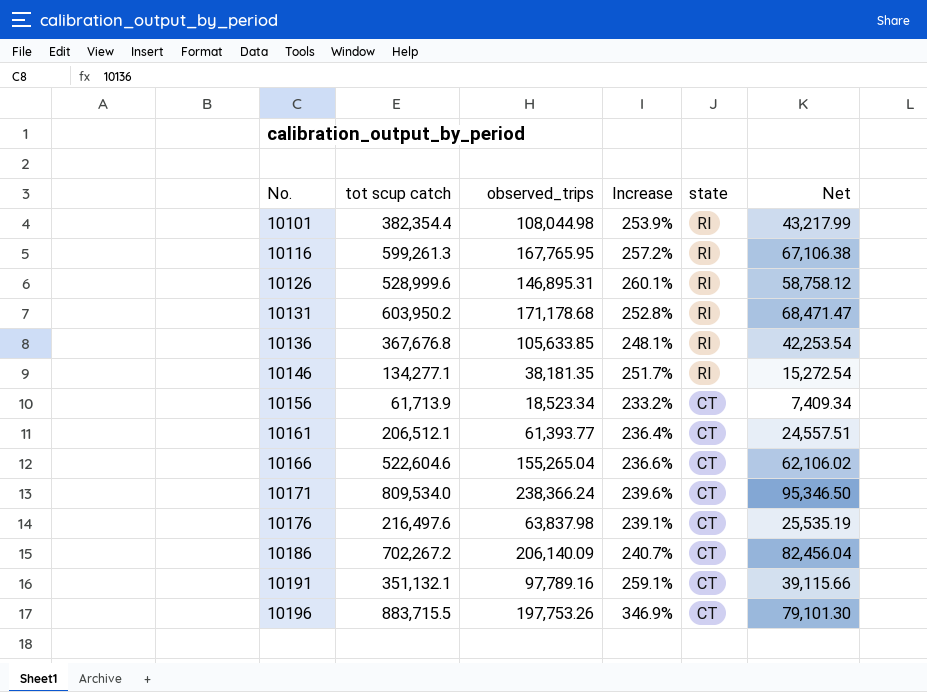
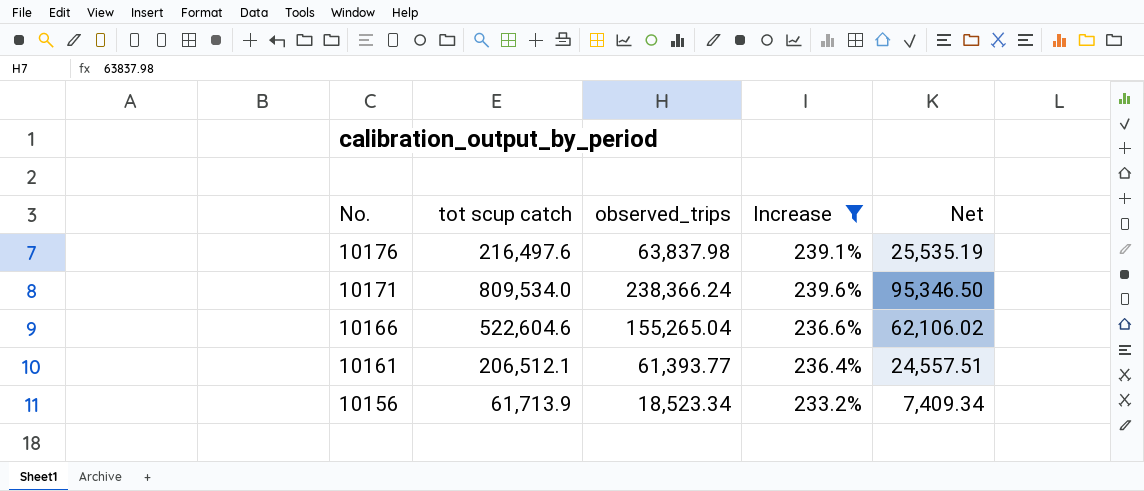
filter: none -> Increase <= 239.6%
row order: No. ascending -> No. descending
column state | position: 5 -> none

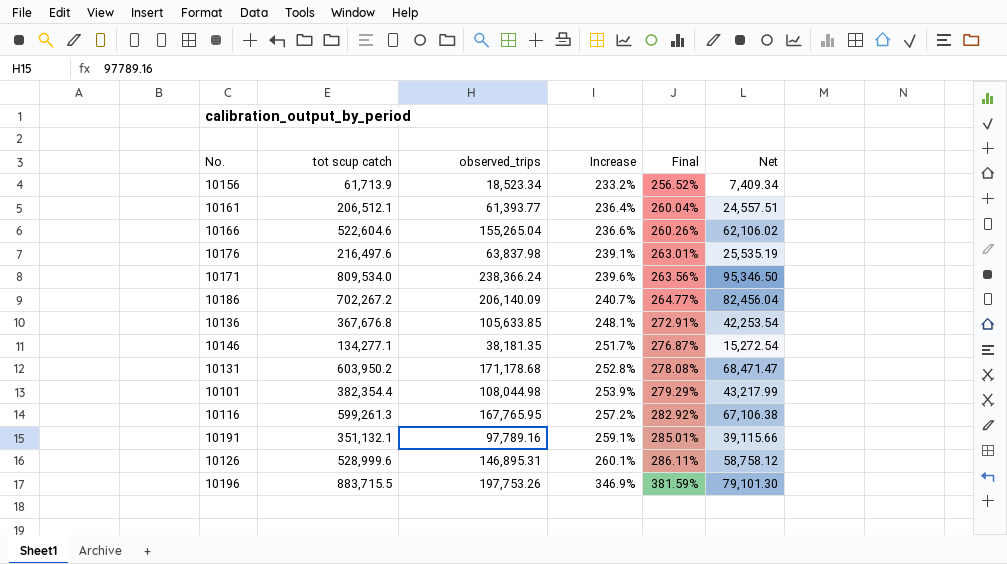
filter: Increase <= 239.6% -> none
row order: No. descending -> Increase ascending
column Final | formula: none -> [Increase] * 1.1

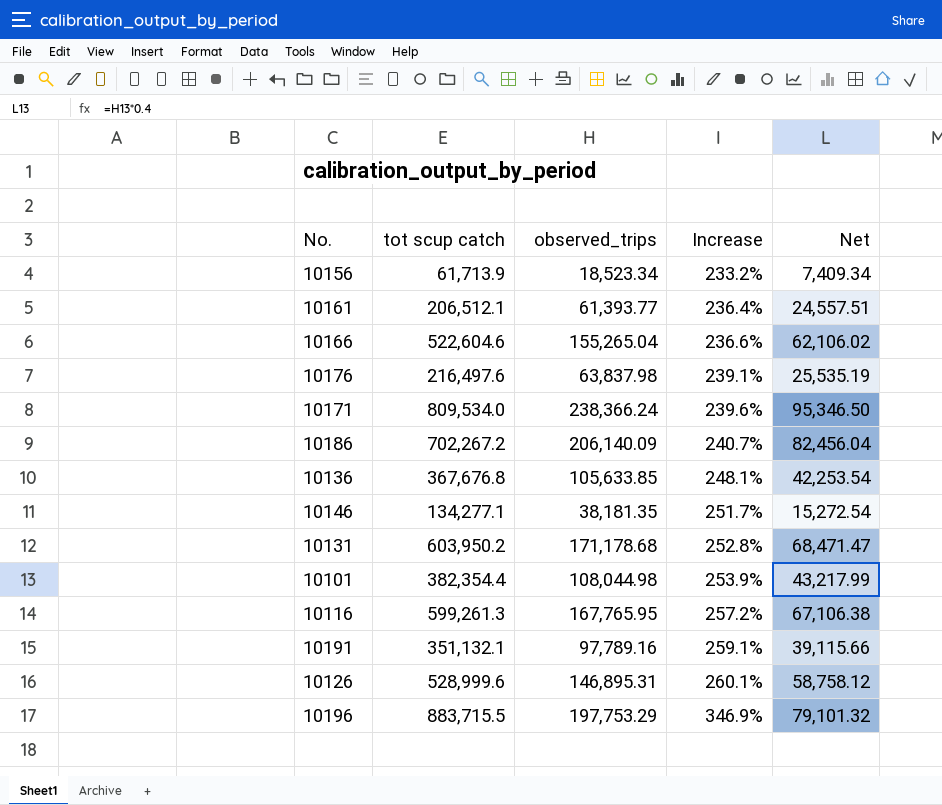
column Final | formula: [Increase] * 1.1 -> none
10196 | observed_trips: 197,753.26 -> 197,753.29
10196 | Net: 79,101.30 -> 79,101.32

